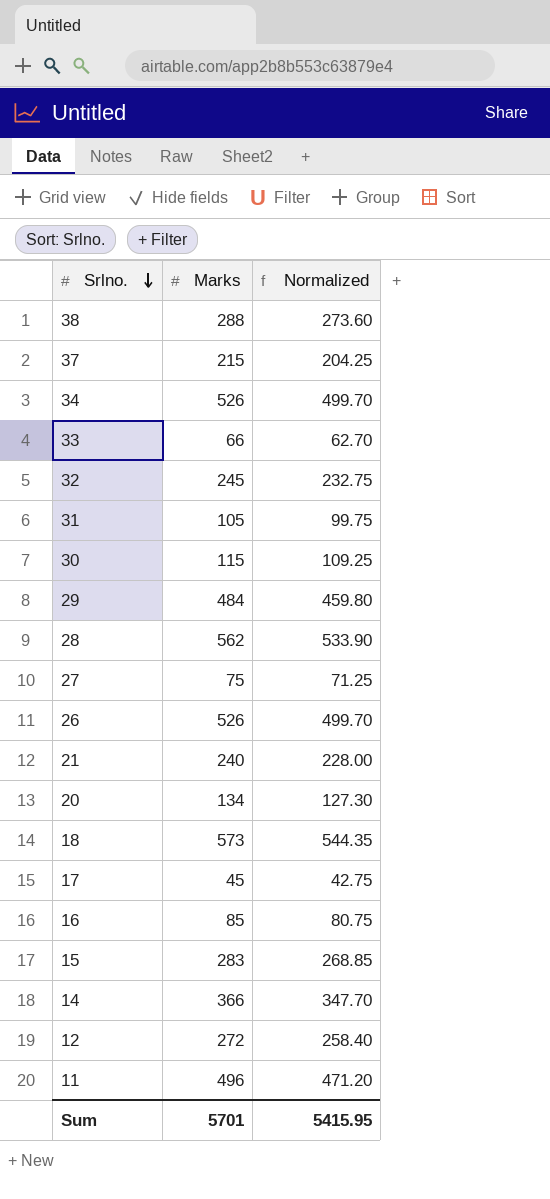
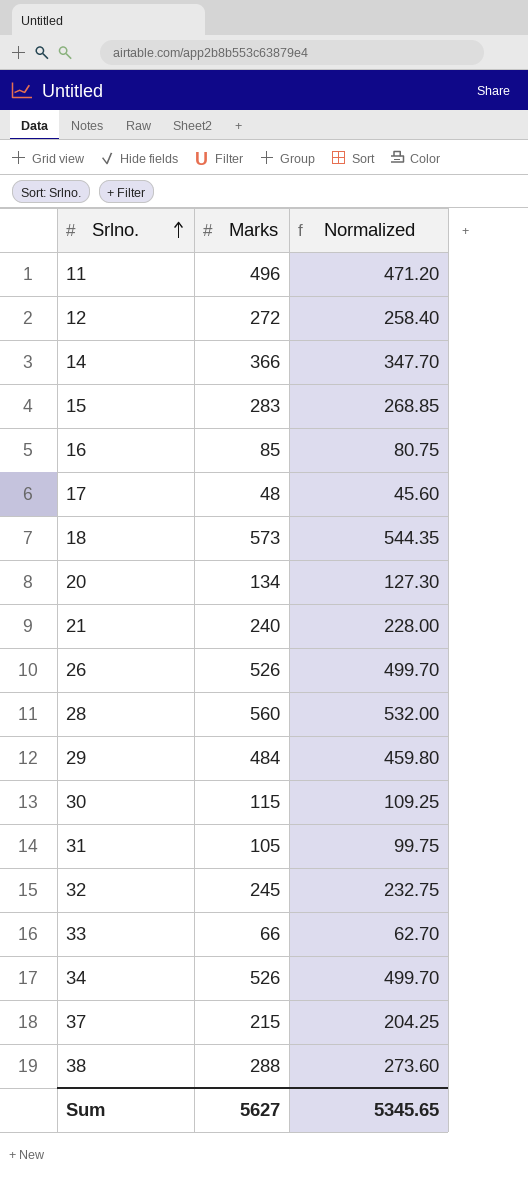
row order: Srlno. descending -> Srlno. ascending
row 27: 75 | 71.25 -> none
17 | Marks: 45 -> 48
17 | Normalized: 42.75 -> 45.60
28 | Marks: 562 -> 560
28 | Normalized: 533.90 -> 532.00
Sum | Marks: 5701 -> 5627
Sum | Normalized: 5415.95 -> 5345.65

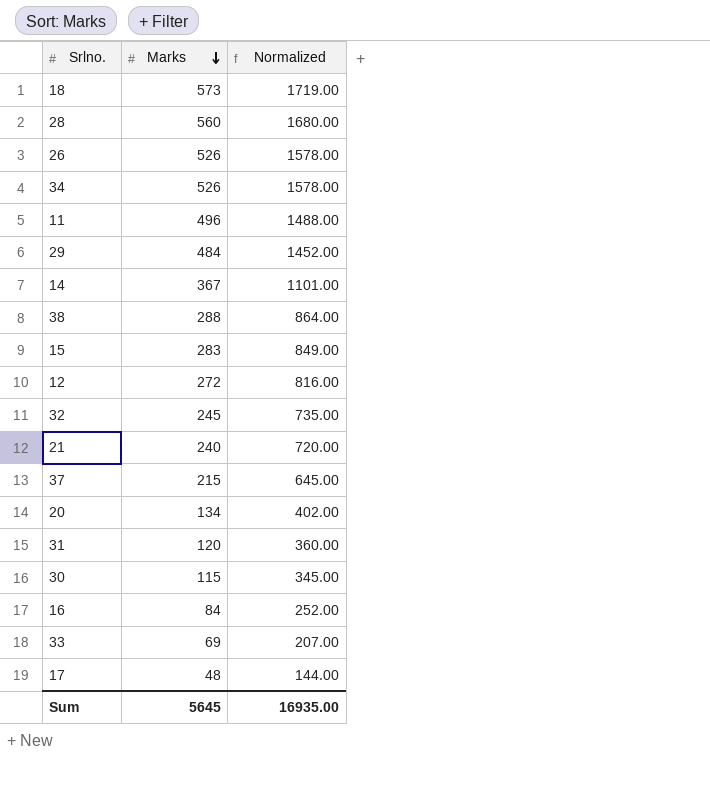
row order: Srlno. ascending -> Marks descending
column Normalized | formula: [Marks] * 0.95 -> [Marks] * 3
14 | Marks: 366 -> 367
31 | Marks: 105 -> 120
16 | Marks: 85 -> 84
33 | Marks: 66 -> 69
Sum | Marks: 5627 -> 5645
Sum | Normalized: 5345.65 -> 16935.00

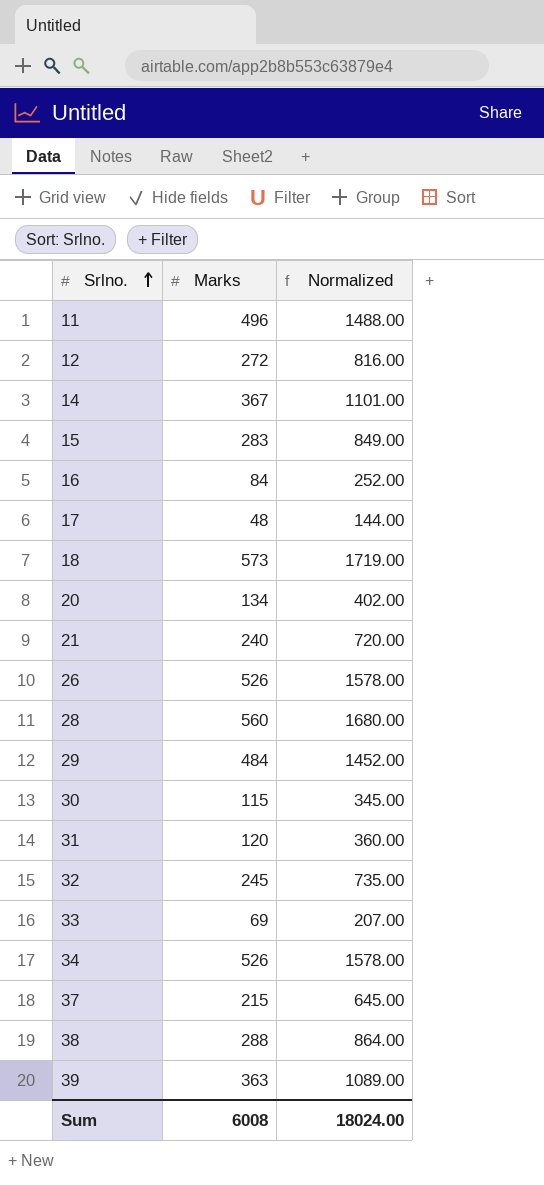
row order: Marks descending -> Srlno. ascending
row 39: none -> 363 | 1089.00
Sum | Marks: 5645 -> 6008
Sum | Normalized: 16935.00 -> 18024.00

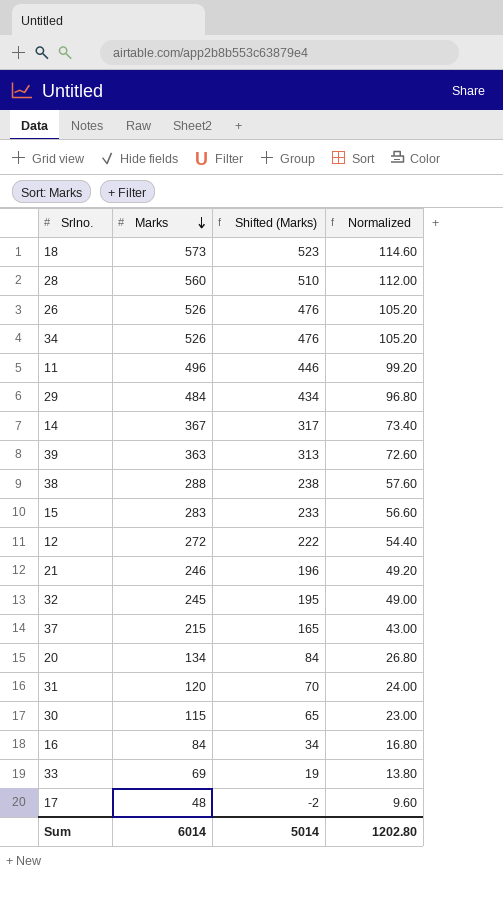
row order: Srlno. ascending -> Marks descending
column Shifted (Marks) | formula: none -> [Marks] - 50
column Normalized | formula: [Marks] * 3 -> [Marks] * 0.2
21 | Marks: 240 -> 246
Sum | Marks: 6008 -> 6014
Sum | Normalized: 18024.00 -> 1202.80

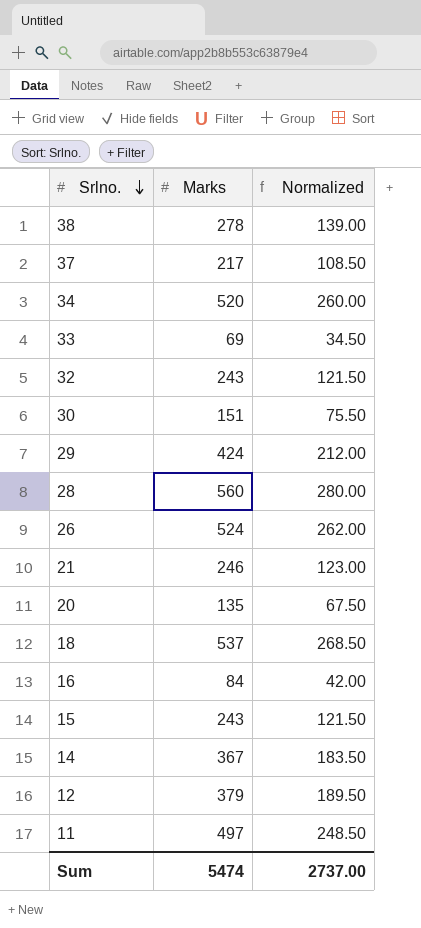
row order: Marks descending -> Srlno. descending
column Shifted (Marks) | formula: [Marks] - 50 -> none
column Normalized | formula: [Marks] * 0.2 -> [Marks] * 0.5
row 39: 363 | 313 | 72.60 -> none
row 31: 120 | 70 | 24.00 -> none
row 17: 48 | -2 | 9.60 -> none
38 | Marks: 288 -> 278
37 | Marks: 215 -> 217
34 | Marks: 526 -> 520
32 | Marks: 245 -> 243
30 | Marks: 115 -> 151
29 | Marks: 484 -> 424
26 | Marks: 526 -> 524
20 | Marks: 134 -> 135
18 | Marks: 573 -> 537
15 | Marks: 283 -> 243
12 | Marks: 272 -> 379
11 | Marks: 496 -> 497
Sum | Marks: 6014 -> 5474
Sum | Normalized: 1202.80 -> 2737.00

